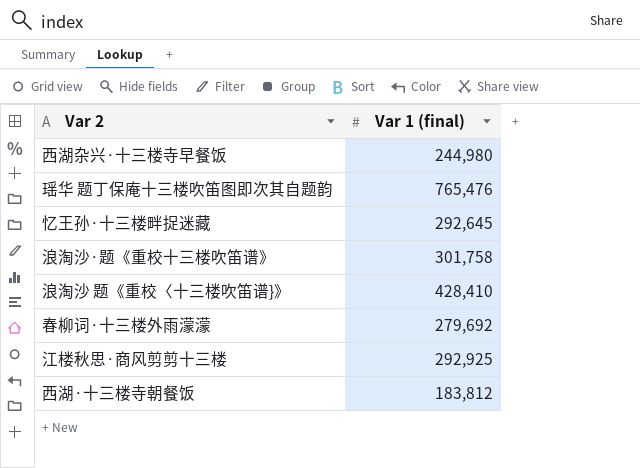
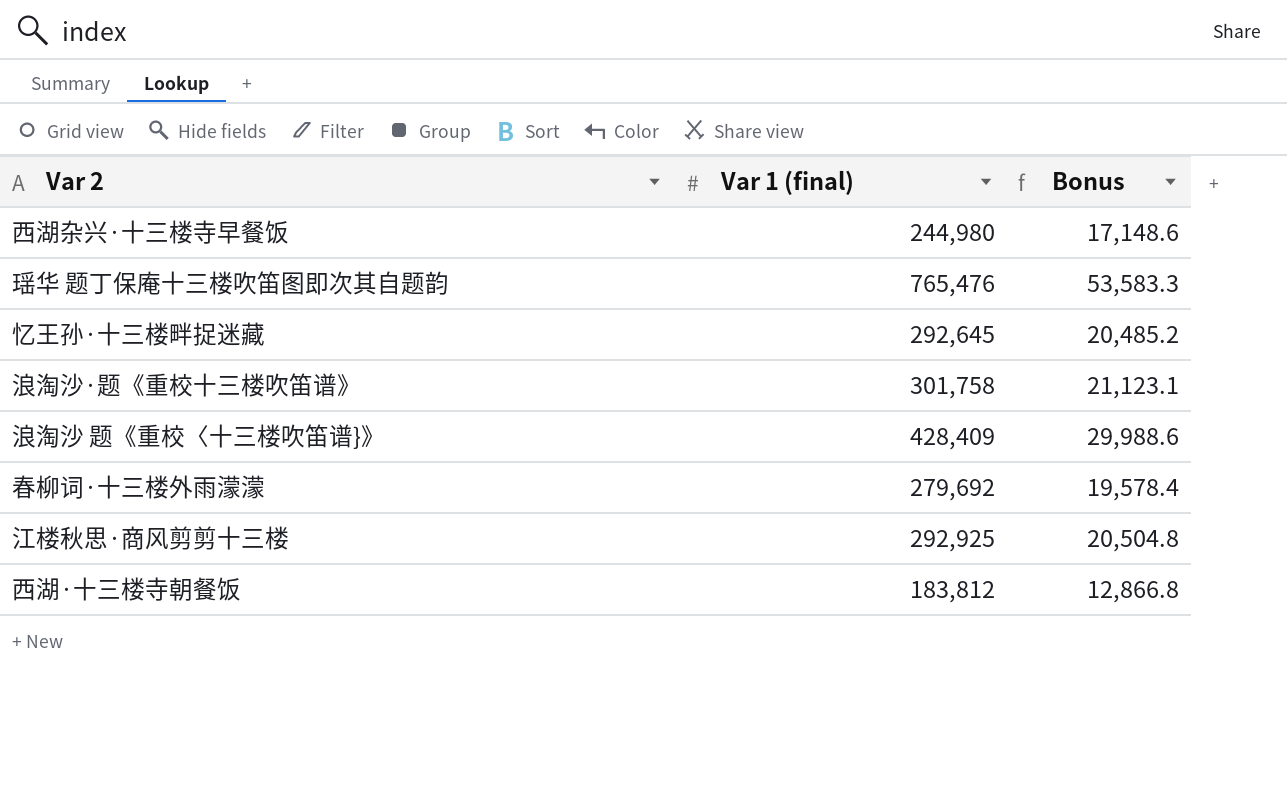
column Bonus | formula: none -> [Var 1 (final)] * 0.07
浪淘沙 题《重校〈十三楼吹笛谱}》 | Var 1 (final): 428,410 -> 428,409

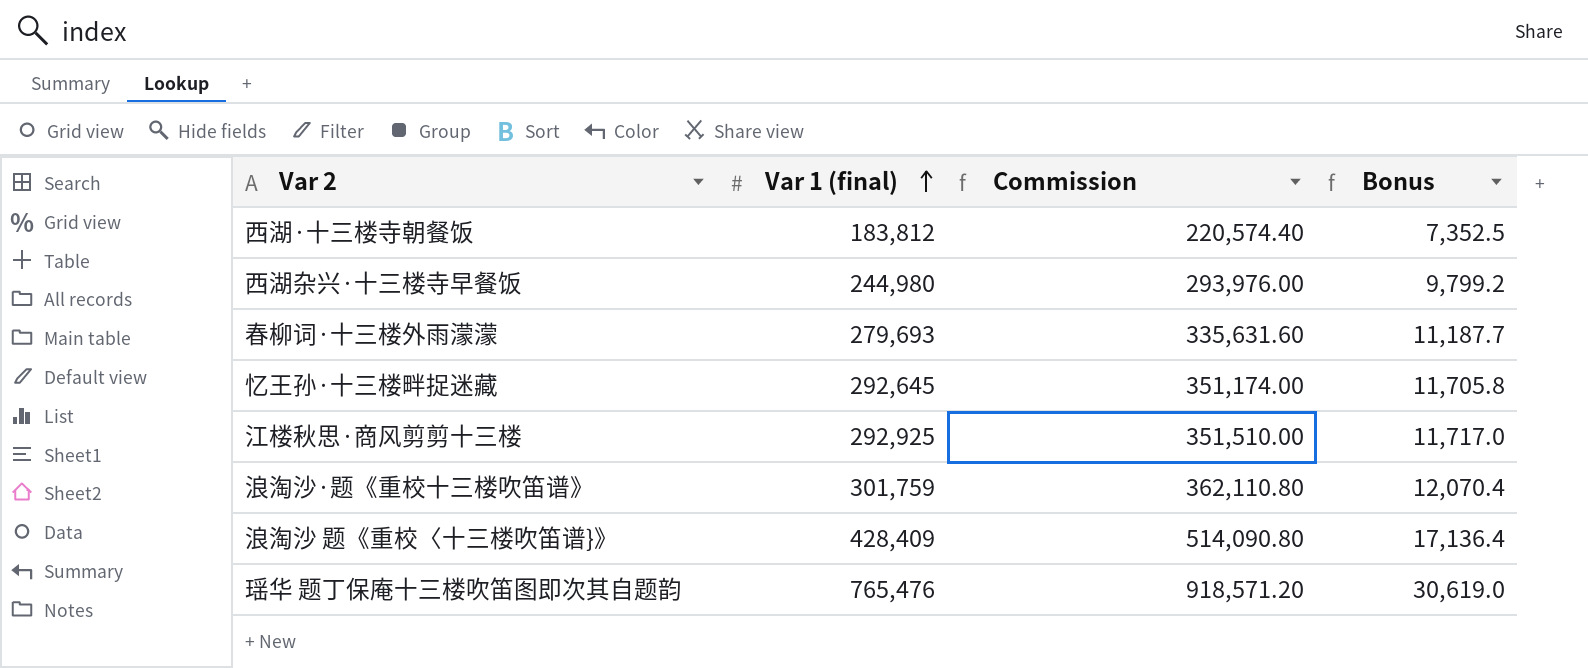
row order: none -> Var 1 (final) ascending
column Commission | formula: none -> [Var 1 (final)] * 1.2
column Bonus | formula: [Var 1 (final)] * 0.07 -> [Var 1 (final)] * 0.04
春柳词·十三楼外雨濛濛 | Var 1 (final): 279,692 -> 279,693
浪淘沙·题《重校十三楼吹笛谱》 | Var 1 (final): 301,758 -> 301,759

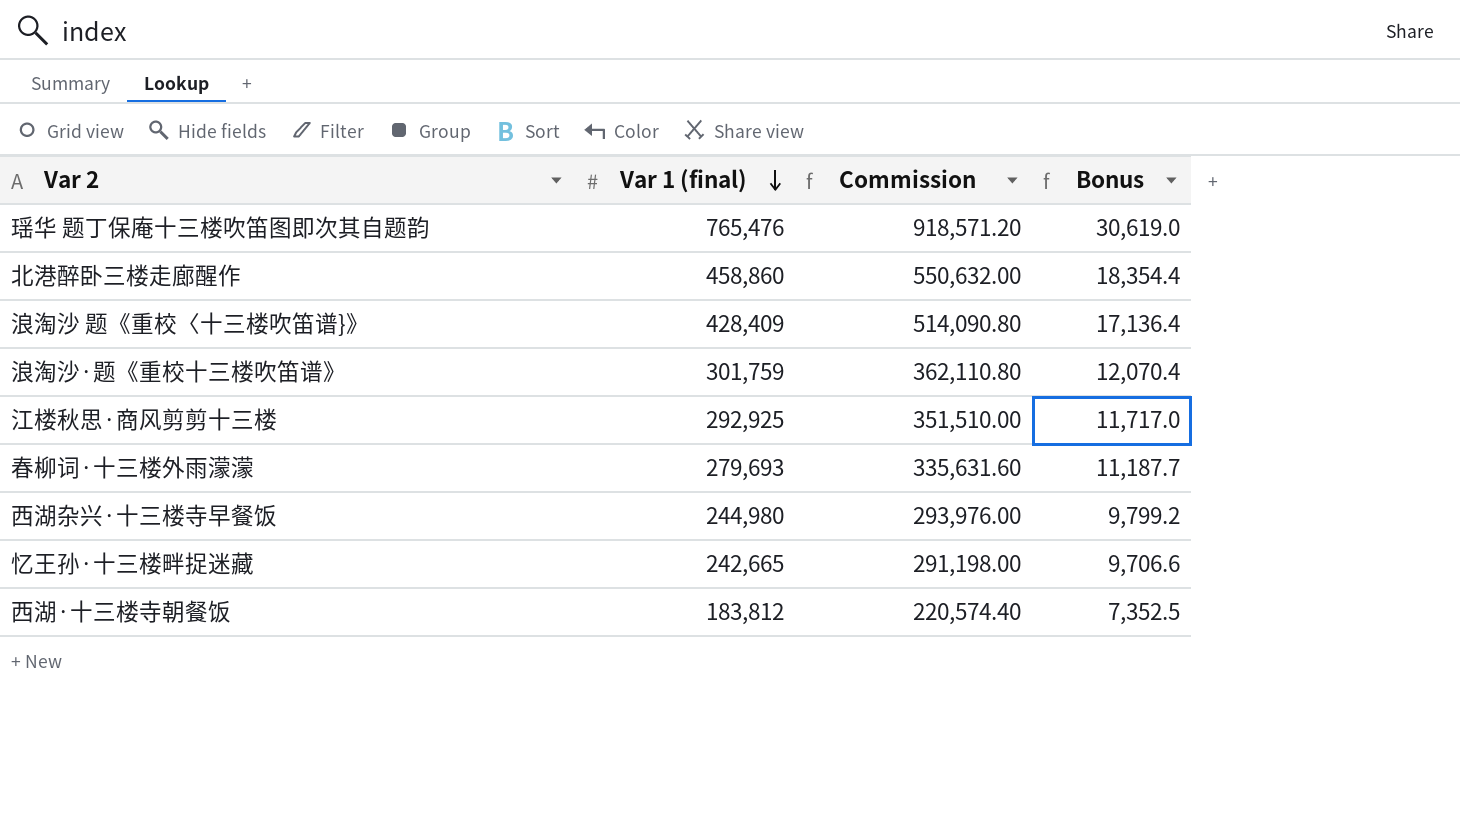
row order: Var 1 (final) ascending -> Var 1 (final) descending
row 北港醉卧三楼走廊醒作: none -> 458,860 | 550,632.00 | 18,354.4
忆王孙·十三楼畔捉迷藏 | Var 1 (final): 292,645 -> 242,665
忆王孙·十三楼畔捉迷藏 | Commission: 351,174.00 -> 291,198.00
忆王孙·十三楼畔捉迷藏 | Bonus: 11,705.8 -> 9,706.6

